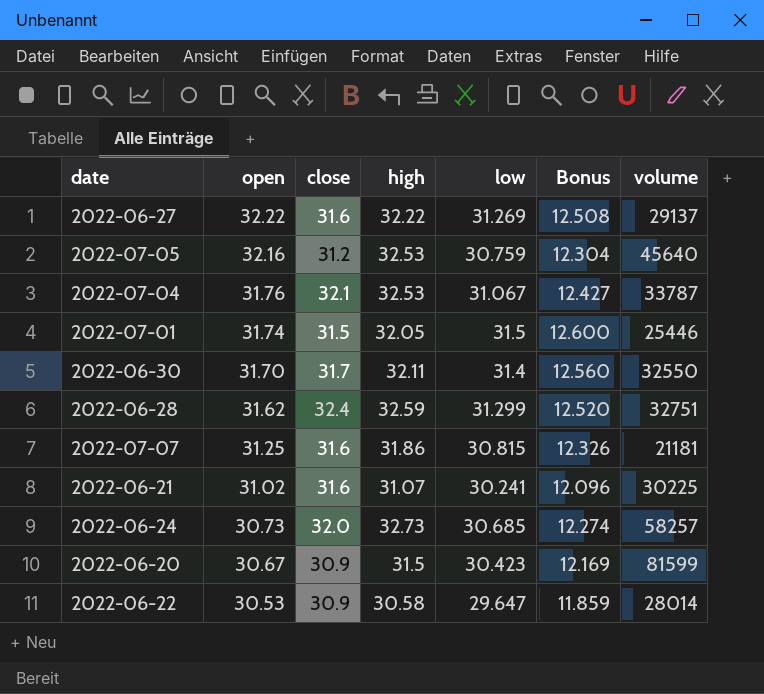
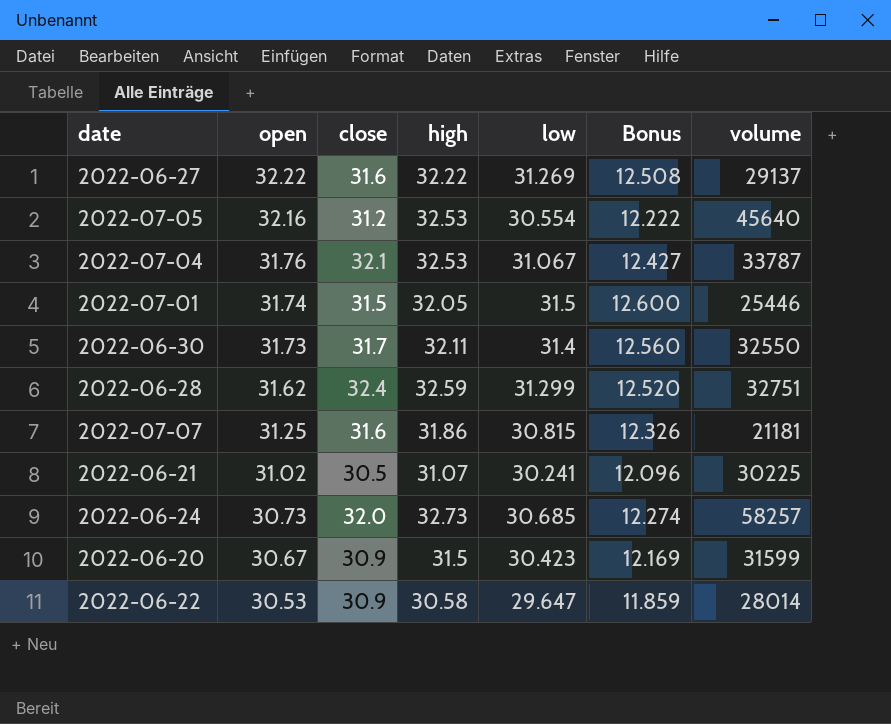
2022-07-05 | low: 30.759 -> 30.554
2022-07-05 | Bonus: 12.304 -> 12.222
2022-06-30 | open: 31.70 -> 31.73
2022-06-21 | close: 31.6 -> 30.5
2022-06-20 | volume: 81599 -> 31599

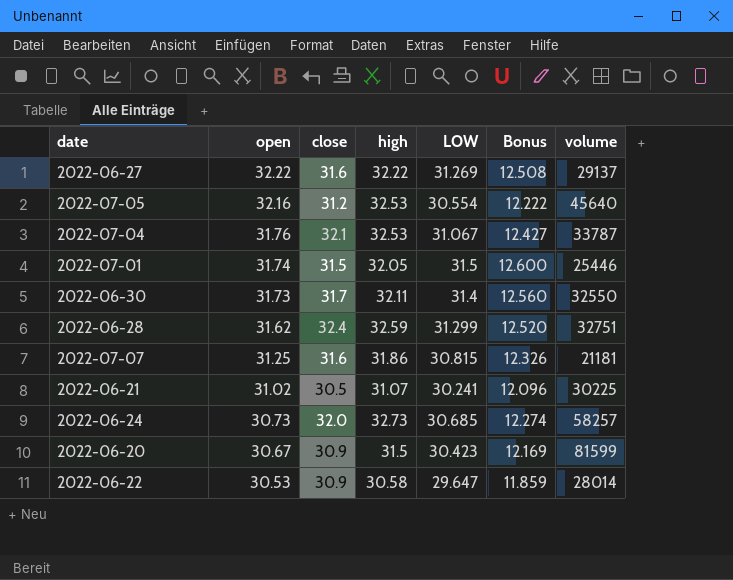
column name: low -> LOW
2022-06-20 | volume: 31599 -> 81599

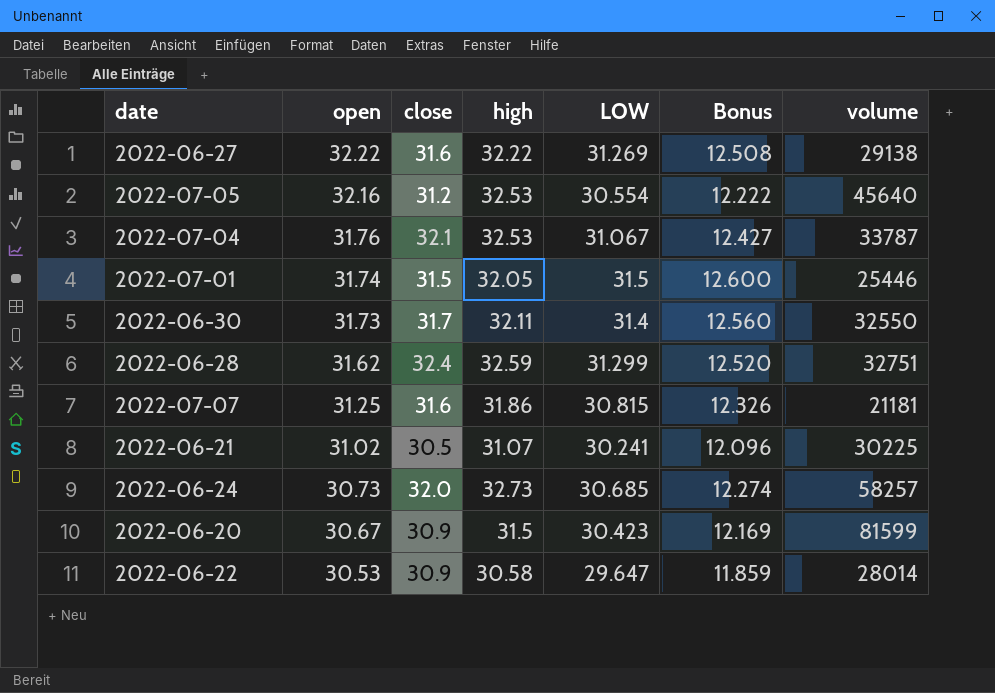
2022-06-27 | volume: 29137 -> 29138

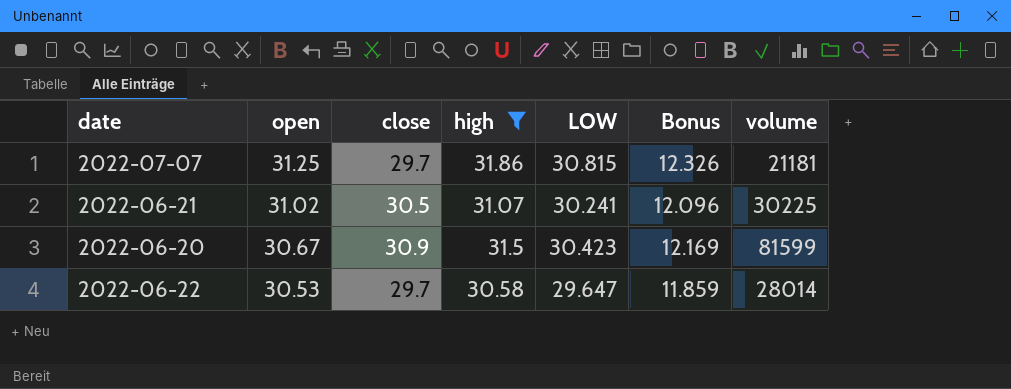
filter: none -> high <= 31.86
2022-07-07 | close: 31.6 -> 29.7
2022-06-22 | close: 30.9 -> 29.7

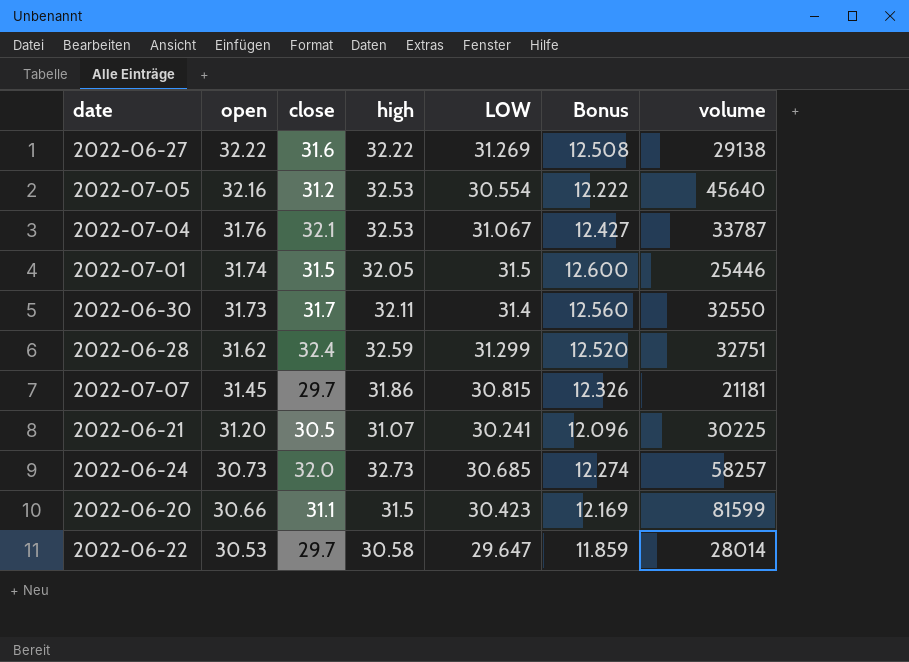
filter: high <= 31.86 -> none
2022-07-07 | open: 31.25 -> 31.45
2022-06-21 | open: 31.02 -> 31.20
2022-06-20 | open: 30.67 -> 30.66
2022-06-20 | close: 30.9 -> 31.1

